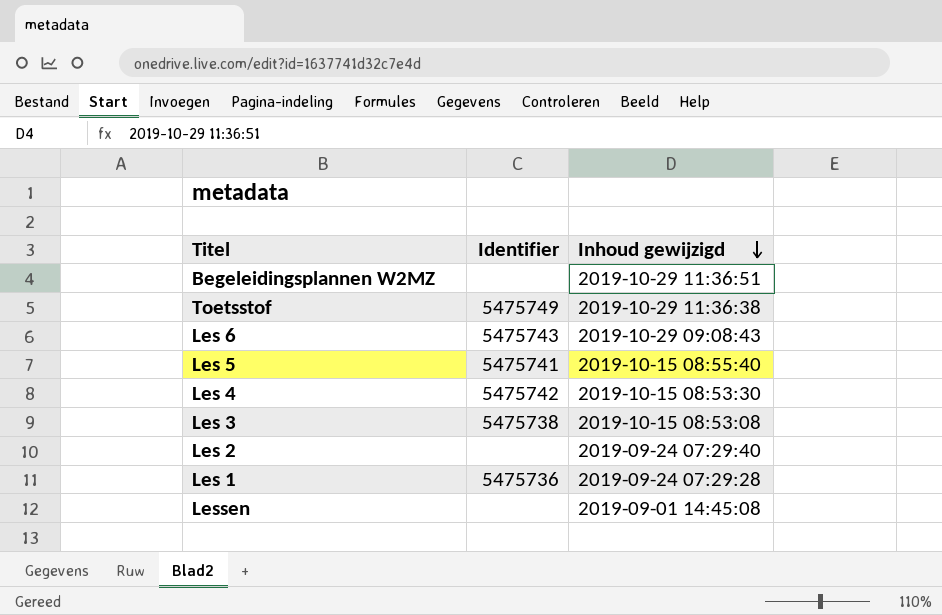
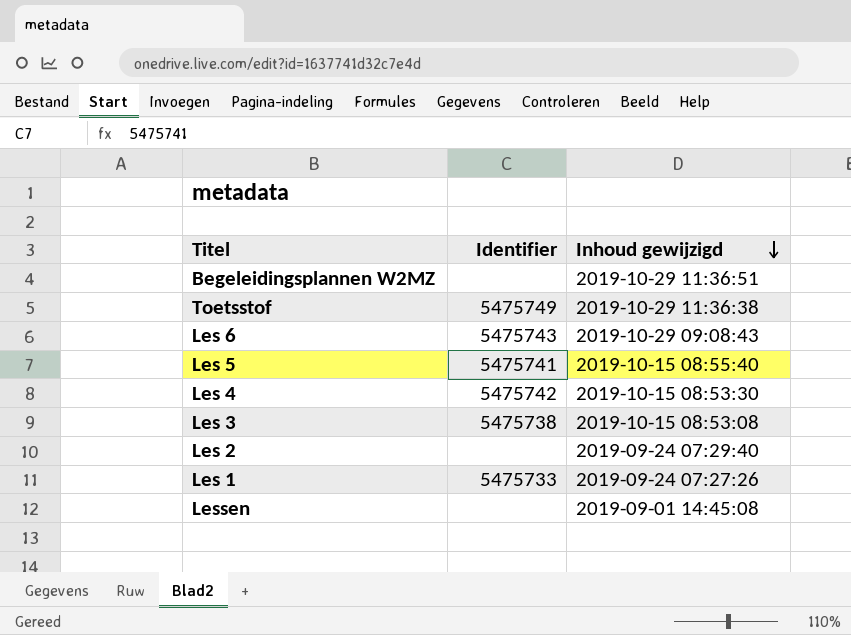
Les 1 | Identifier: 5475736 -> 5475733
Les 1 | Inhoud gewijzigd: 2019-09-24 07:29:28 -> 2019-09-24 07:27:26

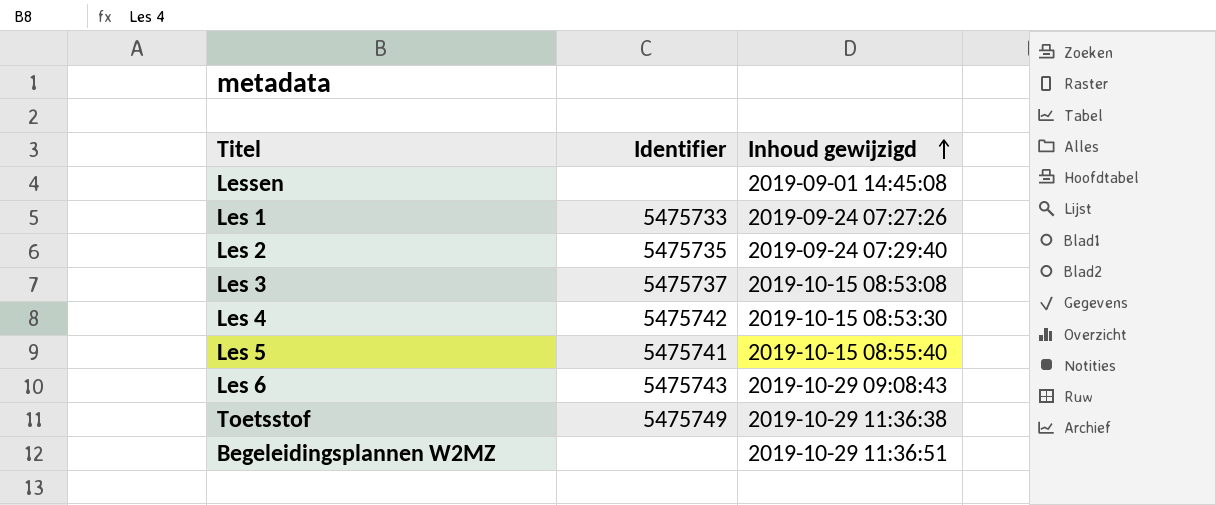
row order: Inhoud gewijzigd descending -> Inhoud gewijzigd ascending
Les 2 | Identifier: none -> 5475735
Les 3 | Identifier: 5475738 -> 5475737

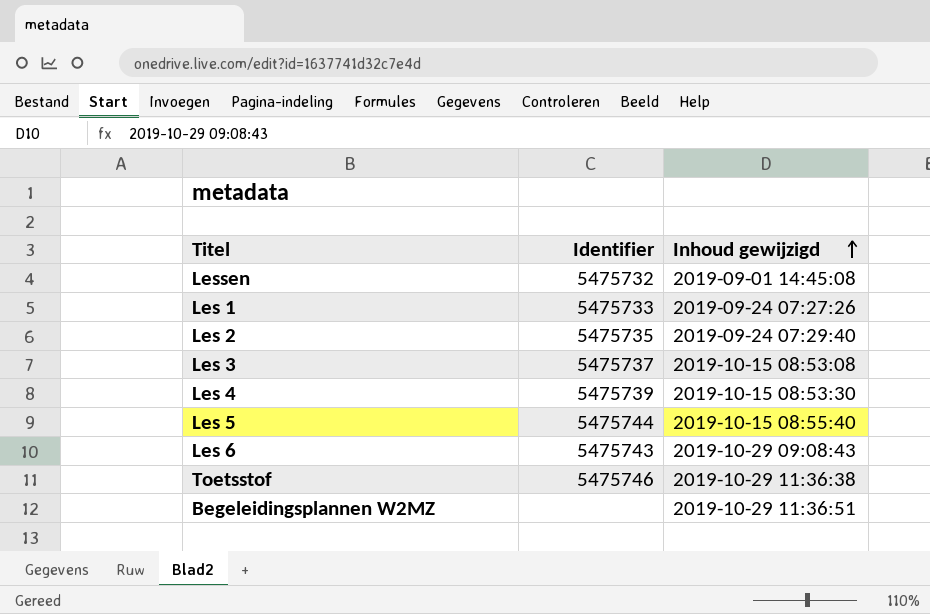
Lessen | Identifier: none -> 5475732
Les 4 | Identifier: 5475742 -> 5475739
Les 5 | Identifier: 5475741 -> 5475744
Toetsstof | Identifier: 5475749 -> 5475746

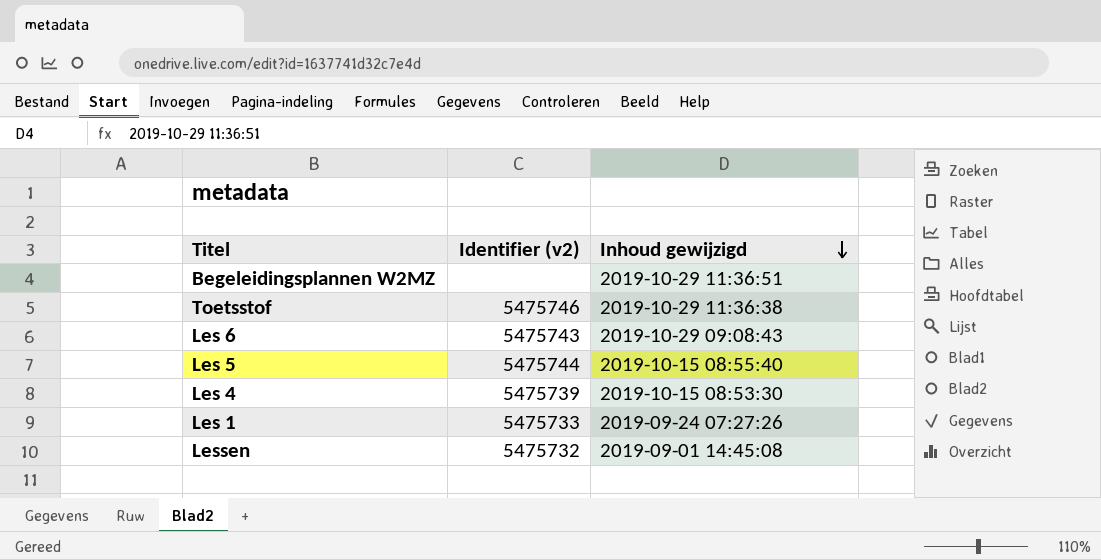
row order: Inhoud gewijzigd ascending -> Inhoud gewijzigd descending
column name: Identifier -> Identifier (v2)
row Les 2: 5475735 | 2019-09-24 07:29:40 -> none
row Les 3: 5475737 | 2019-10-15 08:53:08 -> none

